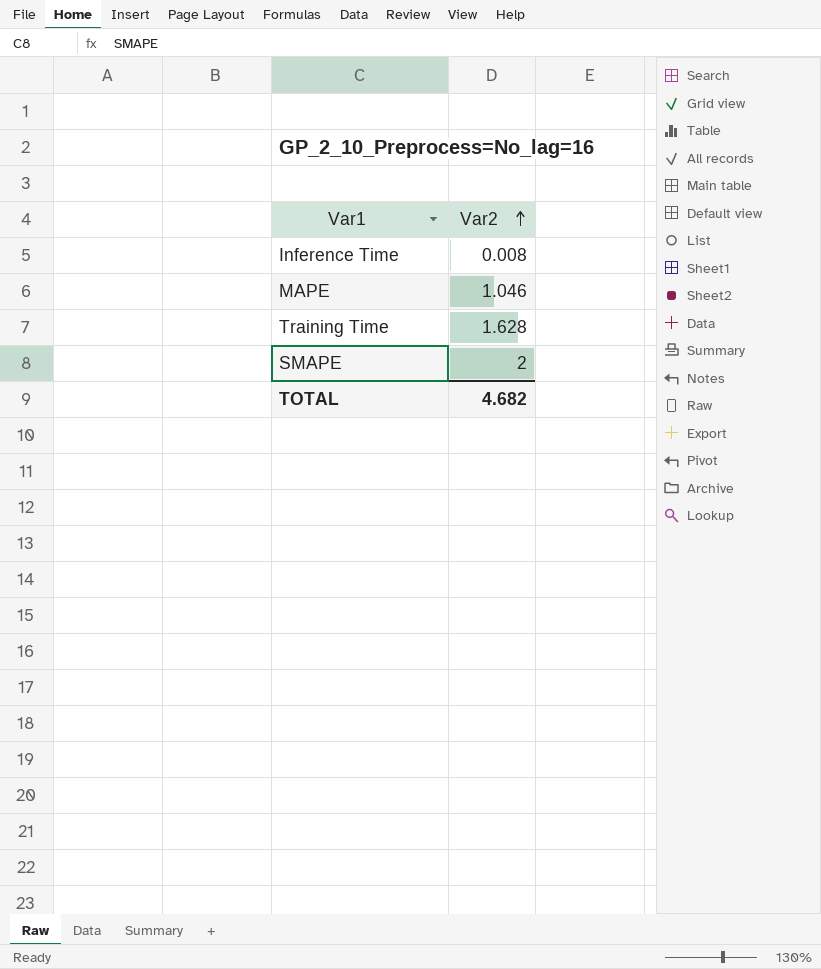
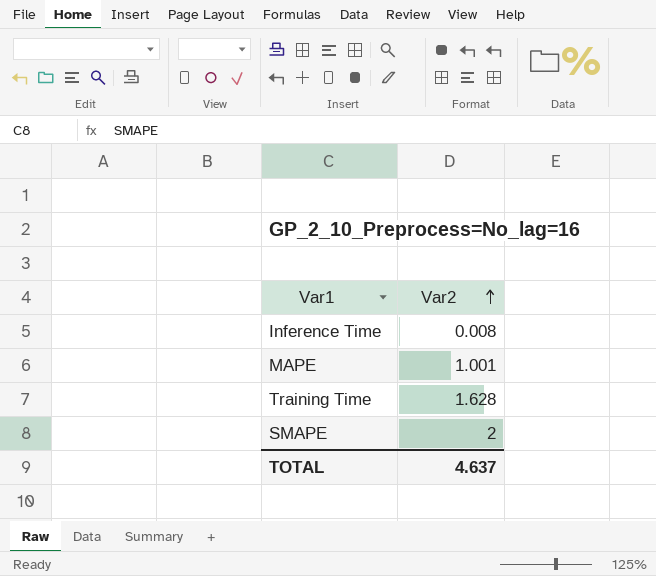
MAPE | Var2: 1.046 -> 1.001
TOTAL | Var2: 4.682 -> 4.637

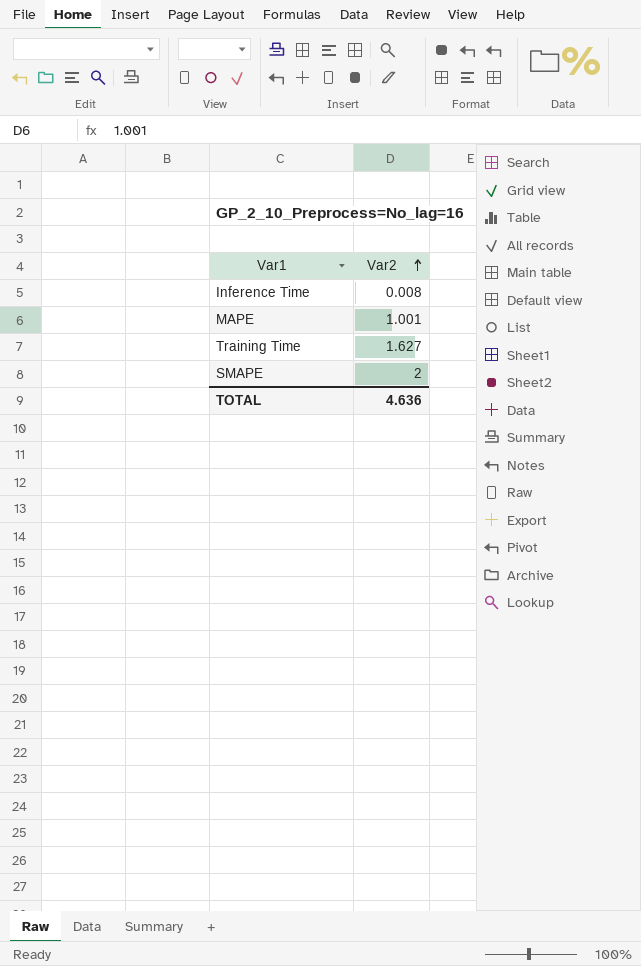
Training Time | Var2: 1.628 -> 1.627
TOTAL | Var2: 4.637 -> 4.636

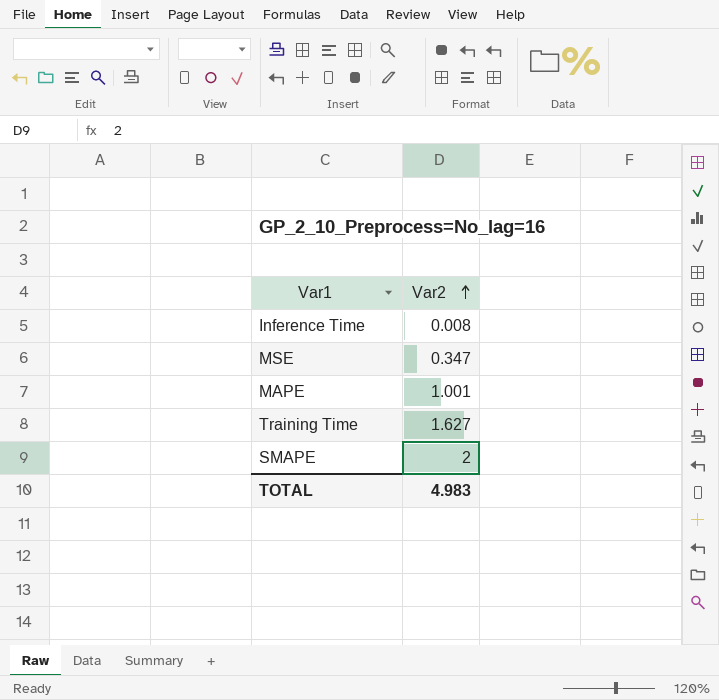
row MSE: none -> 0.347
TOTAL | Var2: 4.636 -> 4.983

